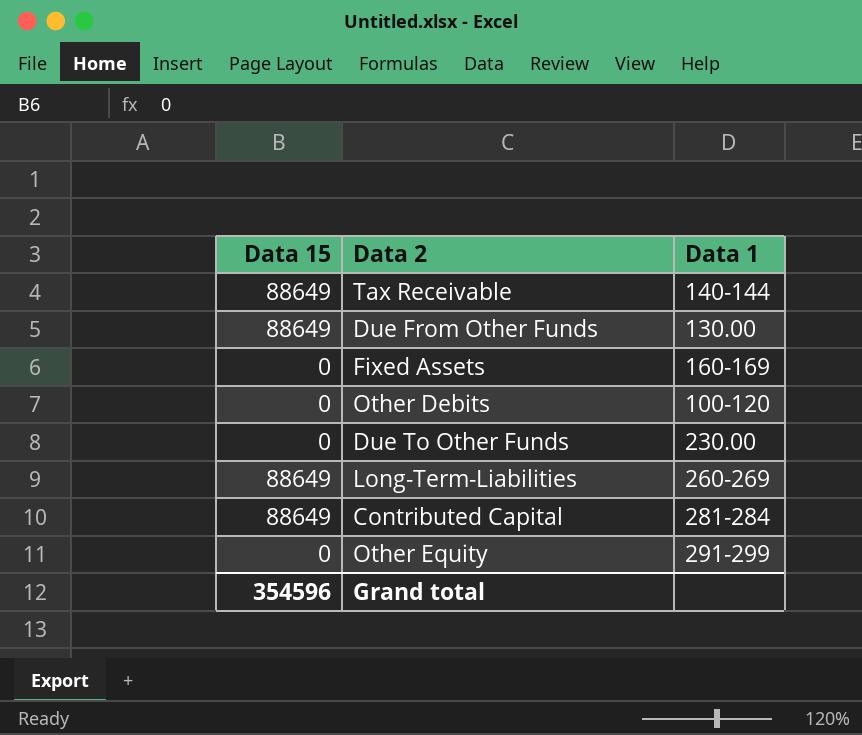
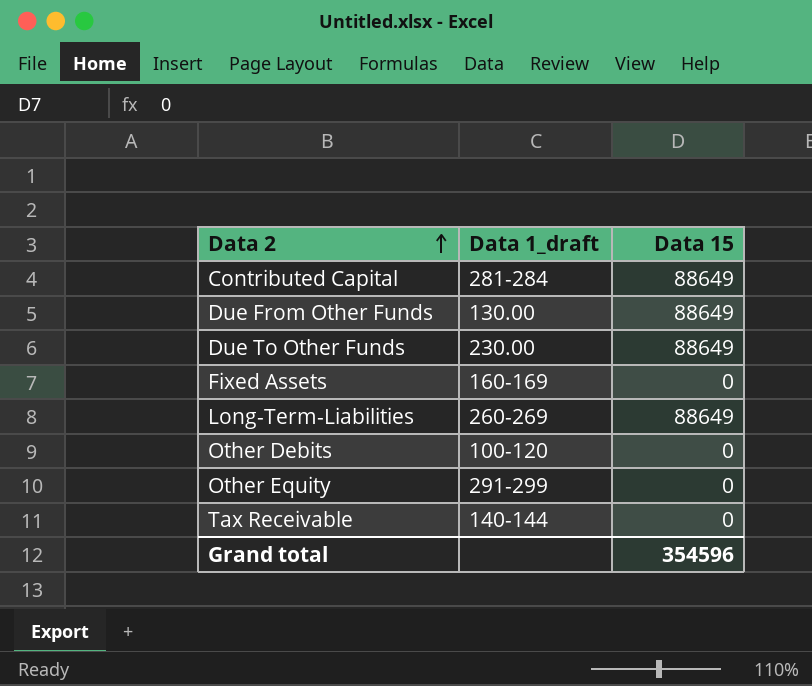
row order: none -> Data 2 ascending
column name: Data 1 -> Data 1_draft
column Data 15 | position: 1 -> 3
Due To Other Funds | Data 15: 0 -> 88649
Tax Receivable | Data 15: 88649 -> 0

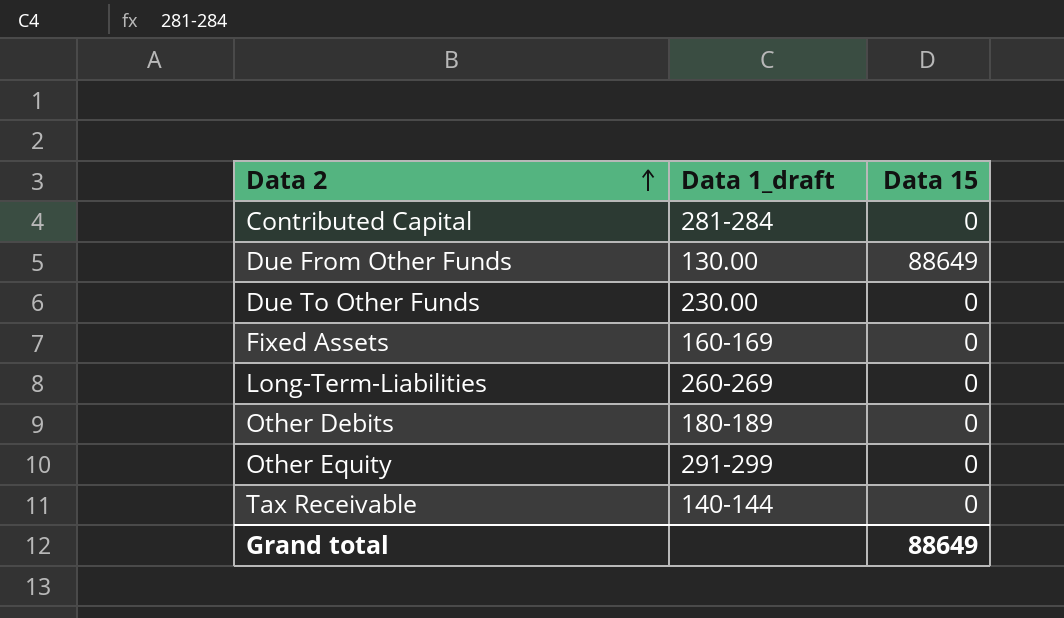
Contributed Capital | Data 15: 88649 -> 0
Due To Other Funds | Data 15: 88649 -> 0
Long-Term-Liabilities | Data 15: 88649 -> 0
Other Debits | Data 1_draft: 100-120 -> 180-189
Grand total | Data 15: 354596 -> 88649

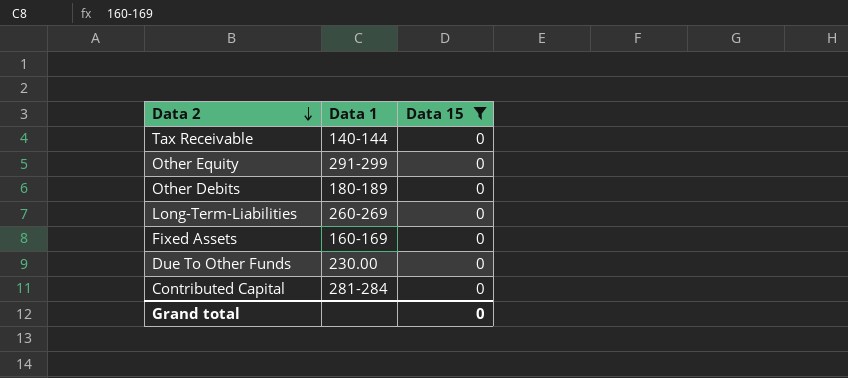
filter: none -> Data 15 = 0
row order: Data 2 ascending -> Data 2 descending
column name: Data 1_draft -> Data 1
Grand total | Data 15: 88649 -> 0

